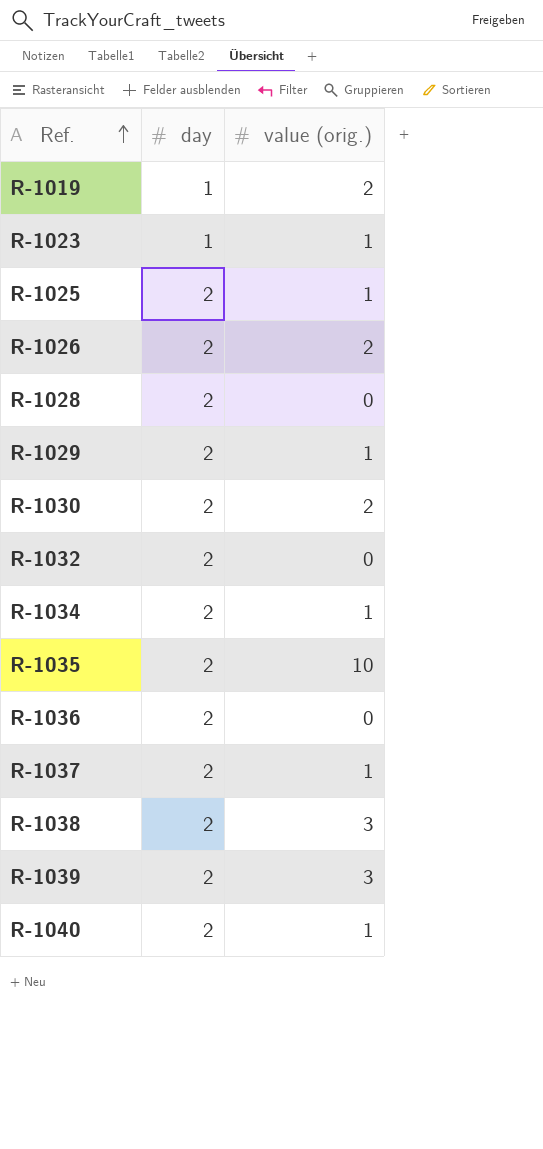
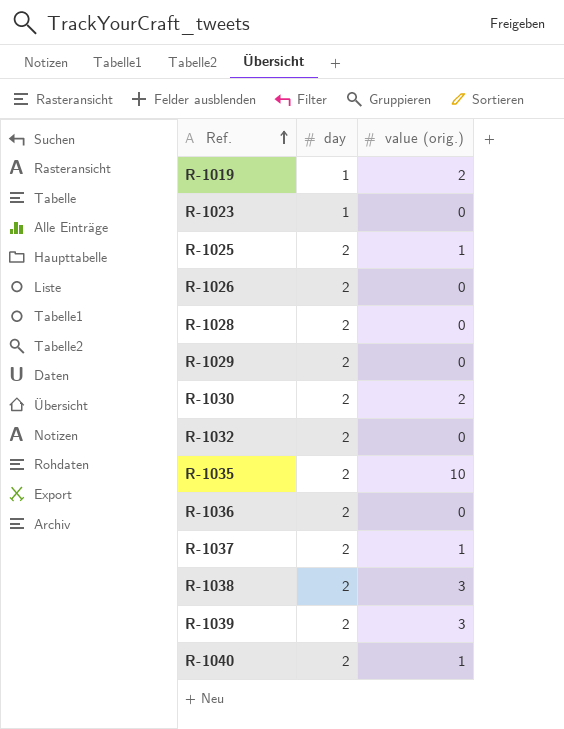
row R-1034: 2 | 1 -> none
R-1023 | value (orig.): 1 -> 0
R-1026 | value (orig.): 2 -> 0
R-1029 | value (orig.): 1 -> 0

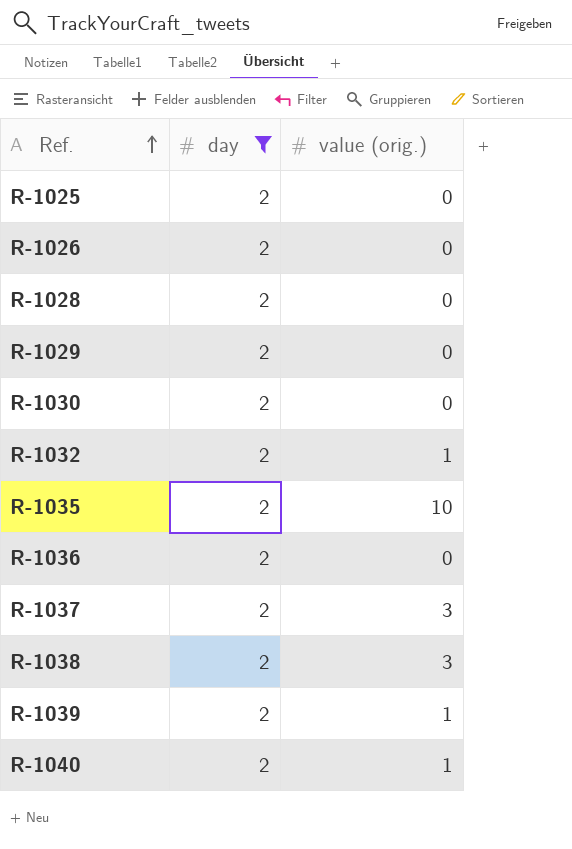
filter: none -> day = 2
R-1025 | value (orig.): 1 -> 0
R-1030 | value (orig.): 2 -> 0
R-1032 | value (orig.): 0 -> 1
R-1037 | value (orig.): 1 -> 3
R-1039 | value (orig.): 3 -> 1

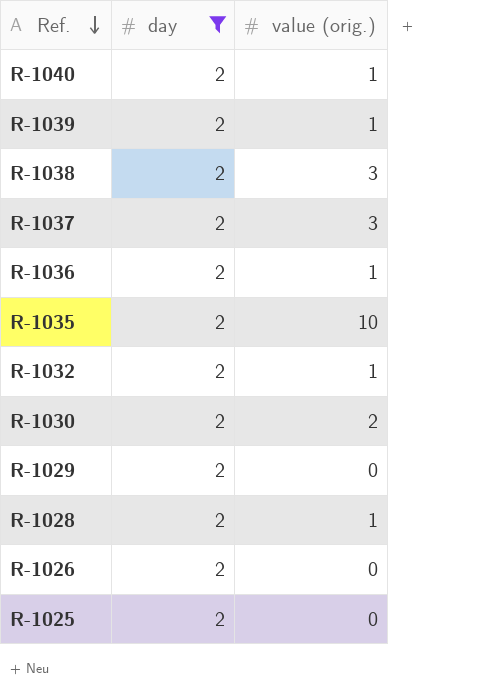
row order: Ref. ascending -> Ref. descending
R-1036 | value (orig.): 0 -> 1
R-1030 | value (orig.): 0 -> 2
R-1028 | value (orig.): 0 -> 1

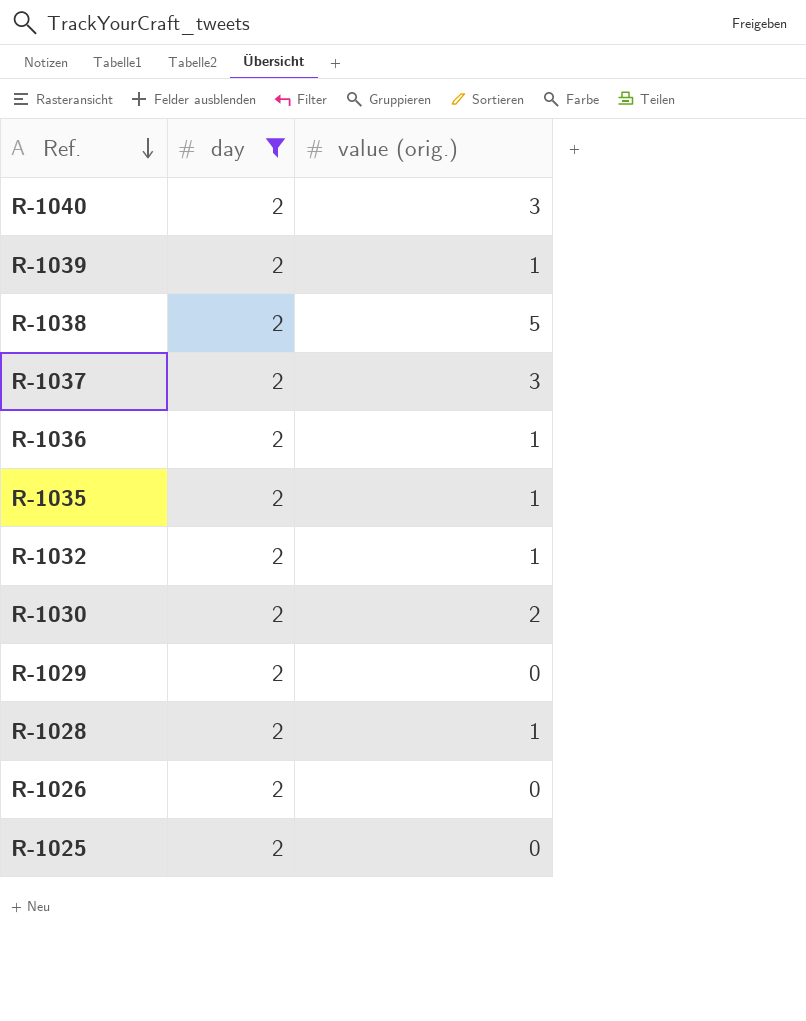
R-1040 | value (orig.): 1 -> 3
R-1038 | value (orig.): 3 -> 5
R-1035 | value (orig.): 10 -> 1

